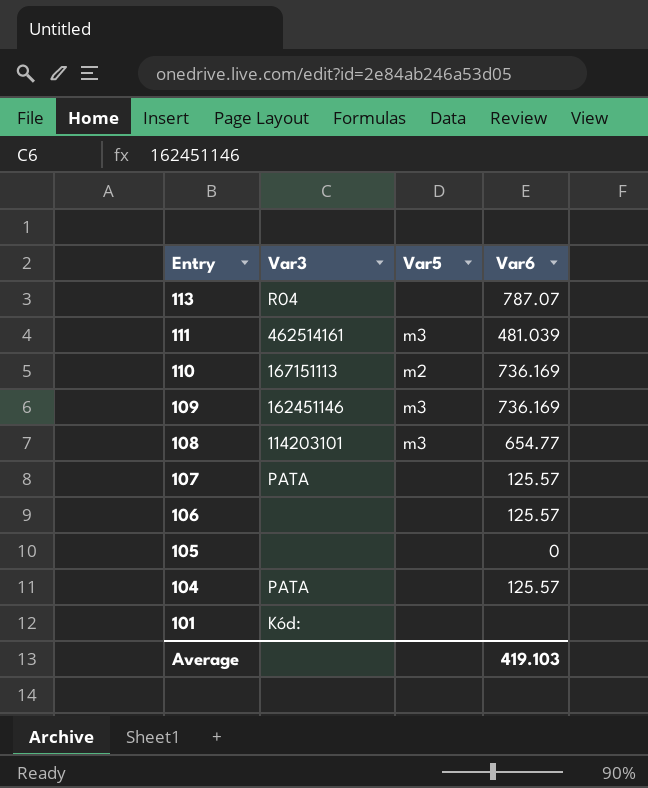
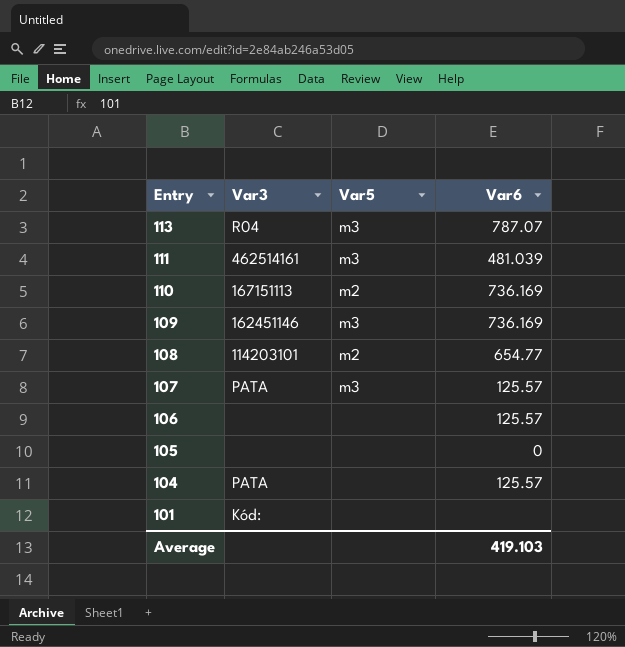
113 | Var5: none -> m3
108 | Var5: m3 -> m2
107 | Var5: none -> m3

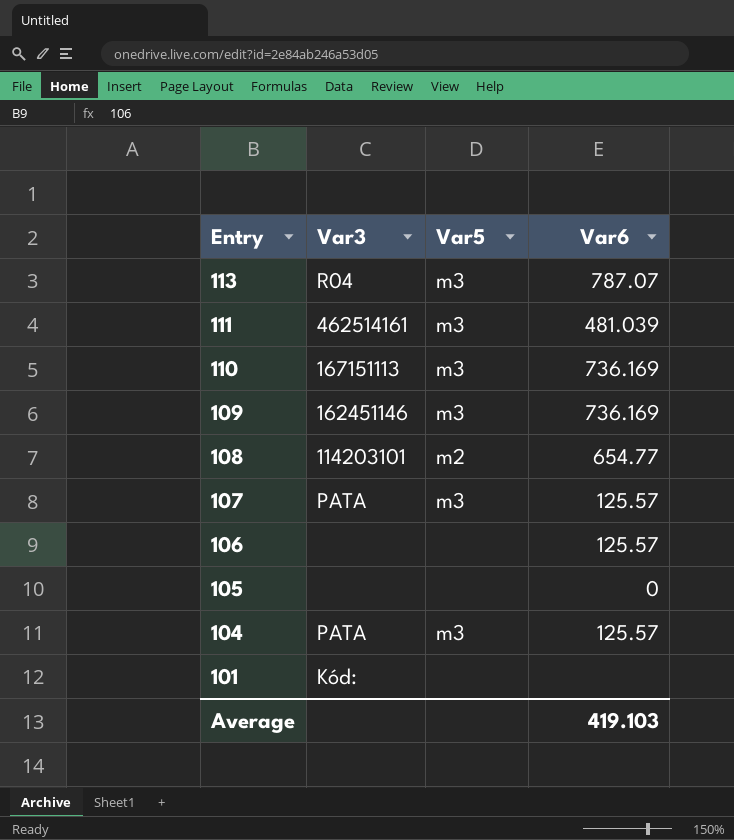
110 | Var5: m2 -> m3
104 | Var5: none -> m3

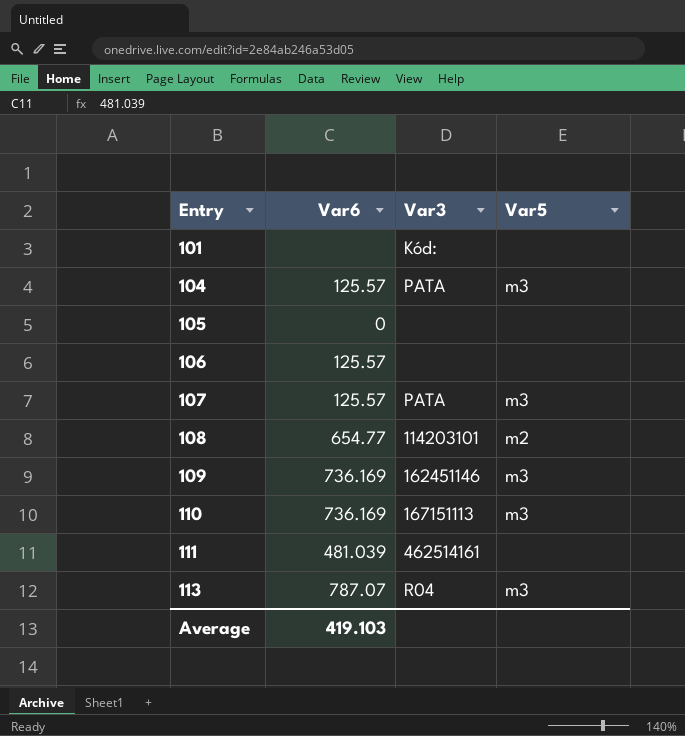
row order: Entry descending -> Entry ascending
column Var6 | position: 4 -> 2
111 | Var5: m3 -> none

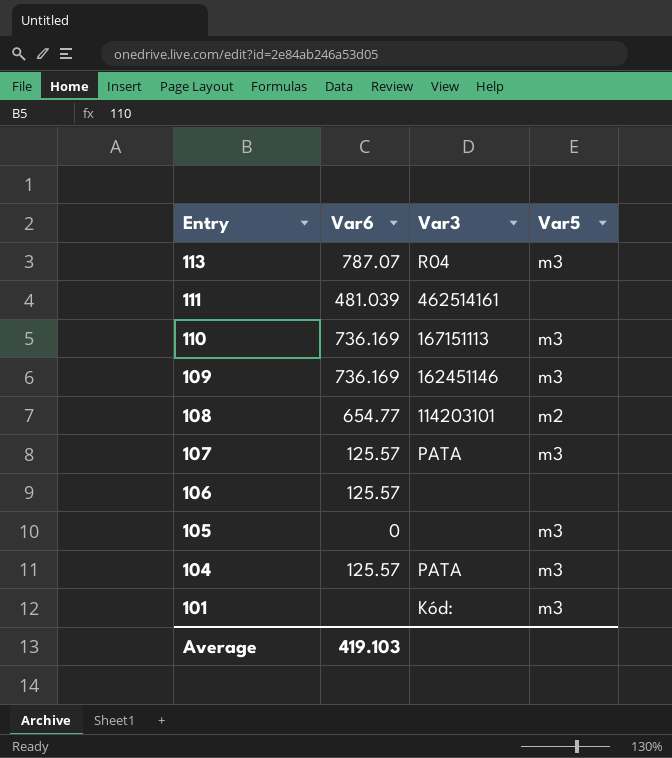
row order: Entry ascending -> Entry descending
105 | Var5: none -> m3
101 | Var5: none -> m3

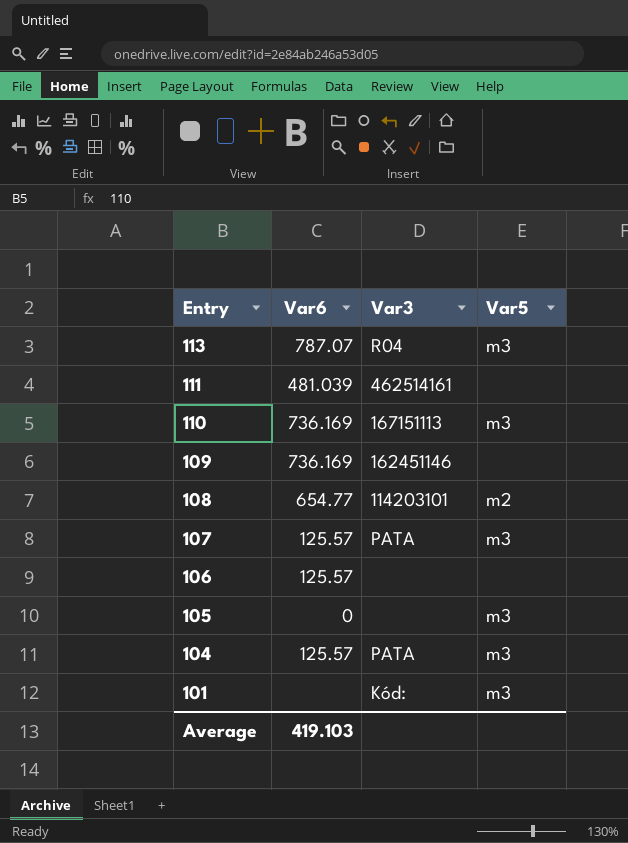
109 | Var5: m3 -> none

